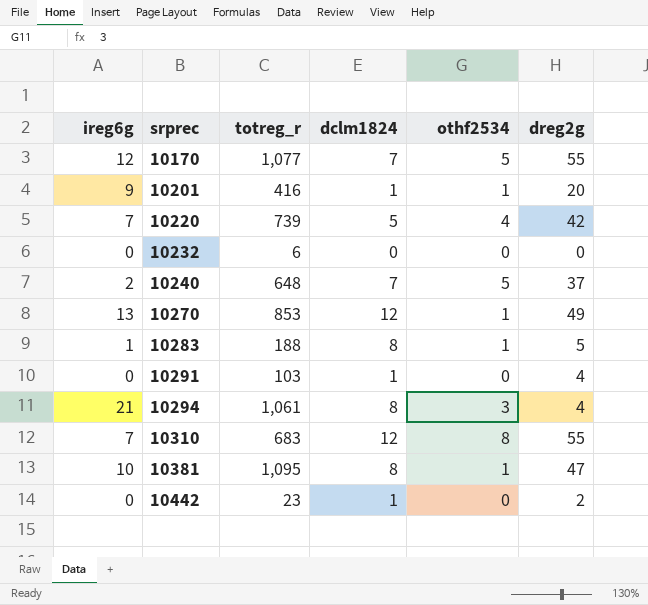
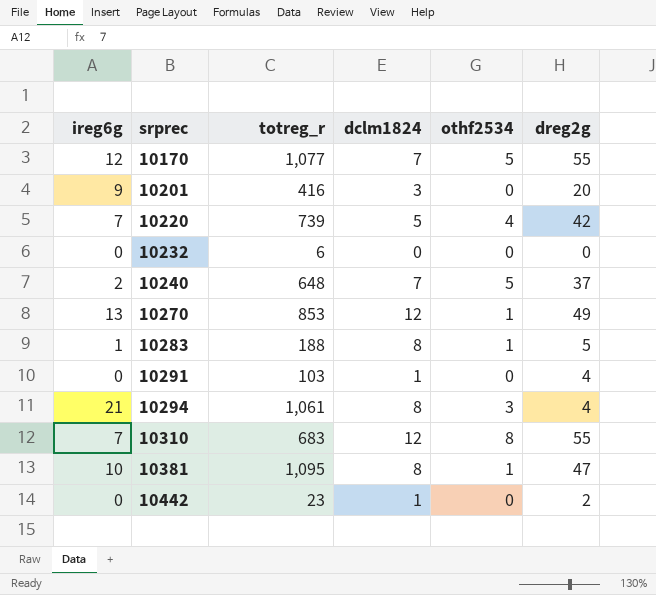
10201 | dclm1824: 1 -> 3
10201 | othf2534: 1 -> 0

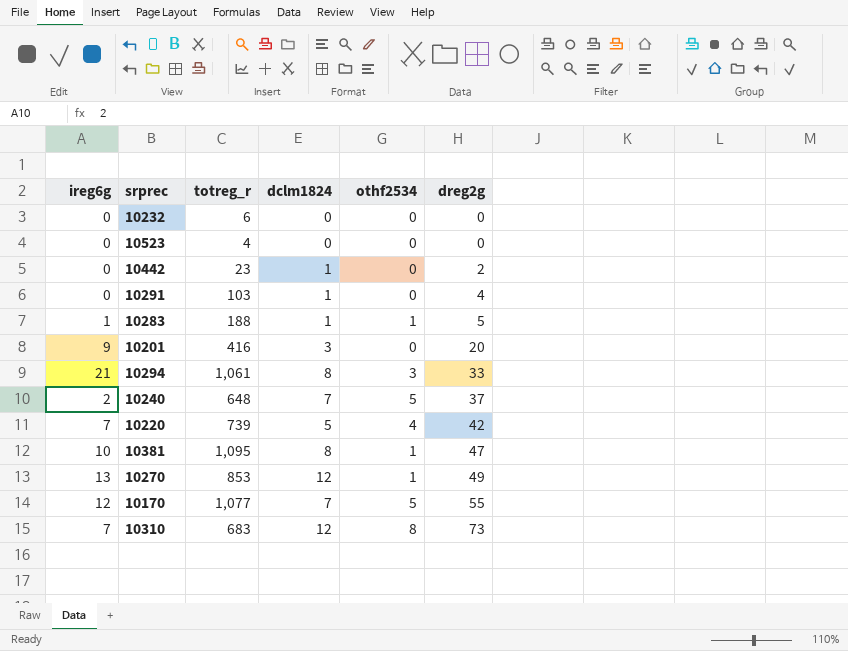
row order: srprec ascending -> dreg2g ascending
row 10523: none -> 0 | 4 | 0 | 0 | 0
10283 | dclm1824: 8 -> 1
10294 | dreg2g: 4 -> 33
10310 | dreg2g: 55 -> 73

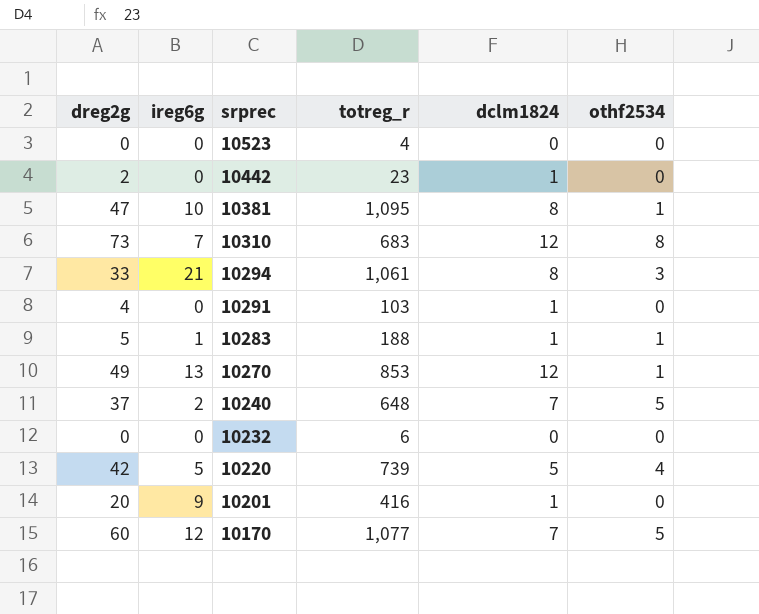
row order: dreg2g ascending -> srprec descending
column dreg2g | position: 6 -> 1
10220 | ireg6g: 7 -> 5
10201 | dclm1824: 3 -> 1
10170 | dreg2g: 55 -> 60

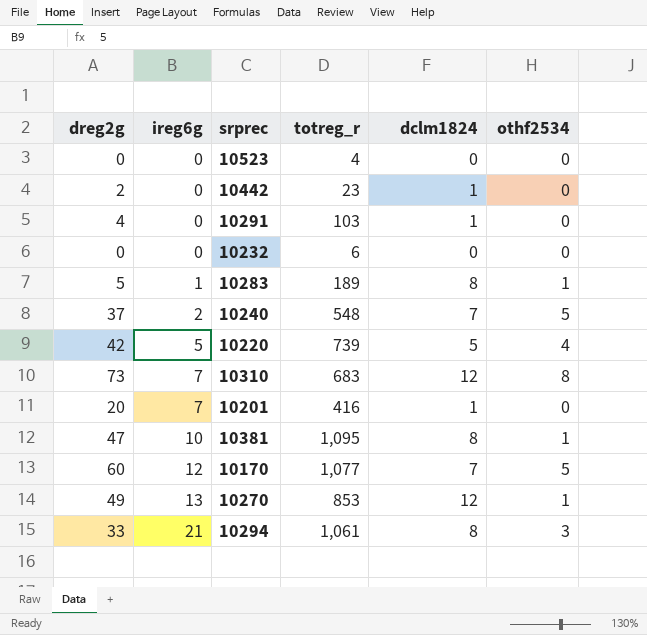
row order: srprec descending -> ireg6g ascending
10283 | totreg_r: 188 -> 189
10283 | dclm1824: 1 -> 8
10240 | totreg_r: 648 -> 548
10201 | ireg6g: 9 -> 7

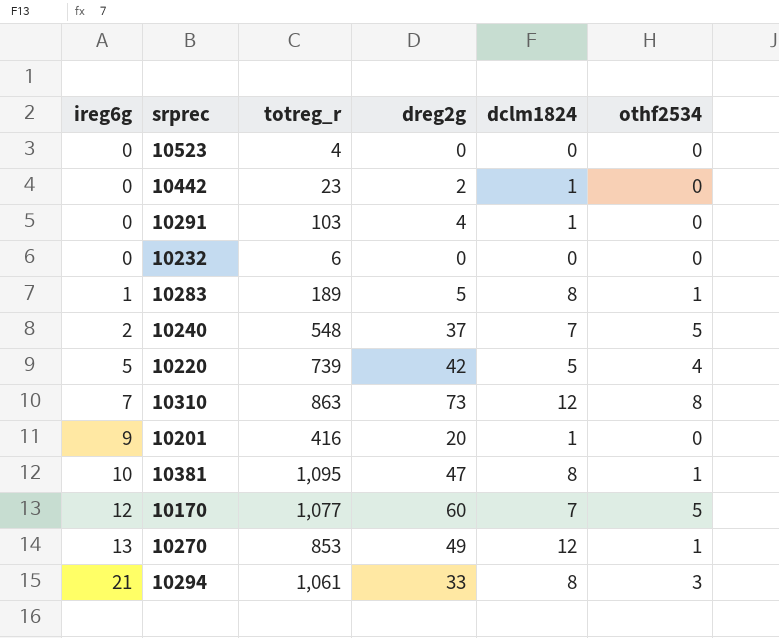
column dreg2g | position: 1 -> 4
10310 | totreg_r: 683 -> 863
10201 | ireg6g: 7 -> 9

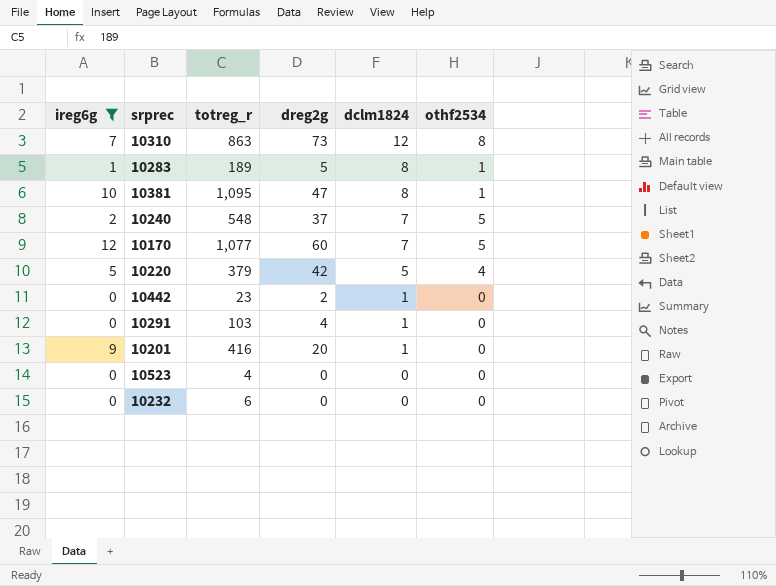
filter: none -> ireg6g <= 12
row order: ireg6g ascending -> dclm1824 descending
10220 | totreg_r: 739 -> 379

